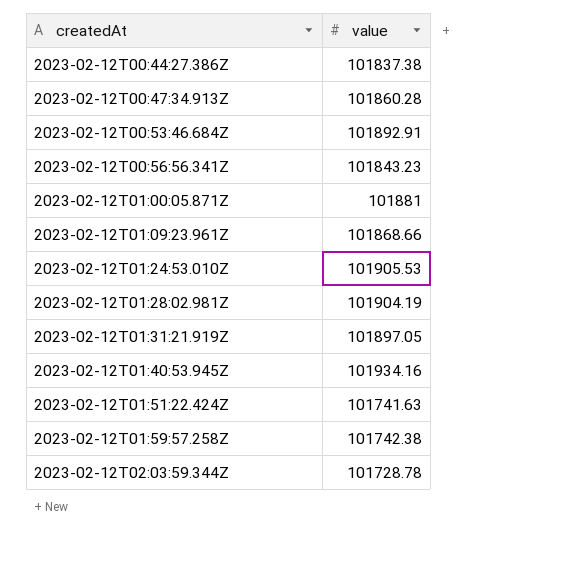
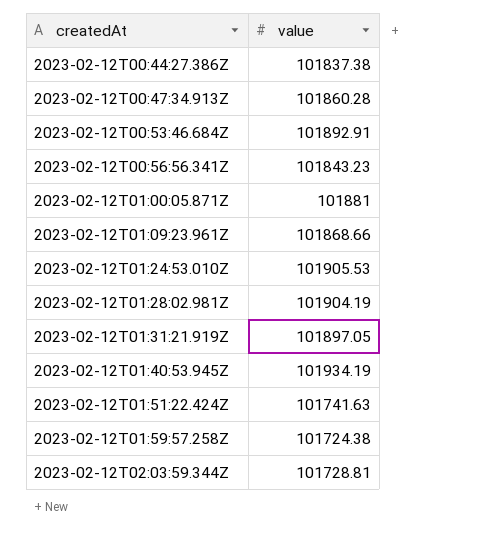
2023-02-12T01:40:53.945Z | value: 101934.16 -> 101934.19
2023-02-12T01:59:57.258Z | value: 101742.38 -> 101724.38
2023-02-12T02:03:59.344Z | value: 101728.78 -> 101728.81

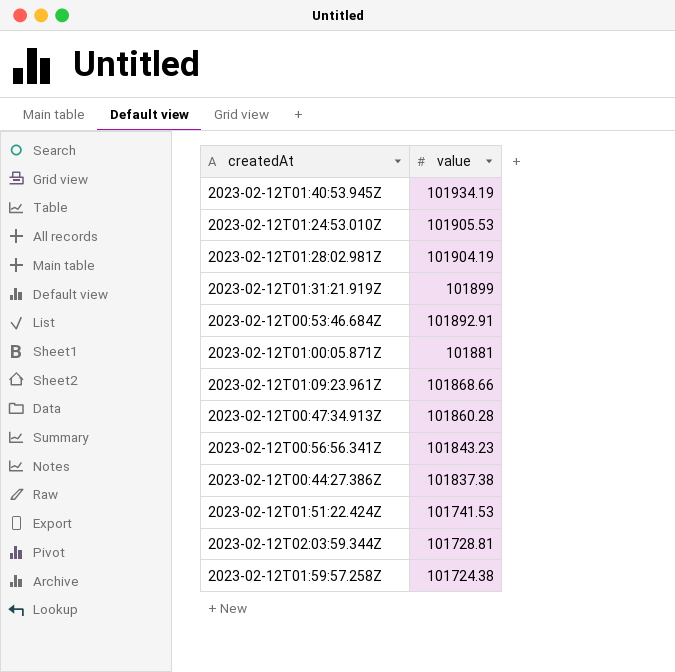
row order: createdAt ascending -> value descending
2023-02-12T01:31:21.919Z | value: 101897.05 -> 101899
2023-02-12T01:51:22.424Z | value: 101741.63 -> 101741.53

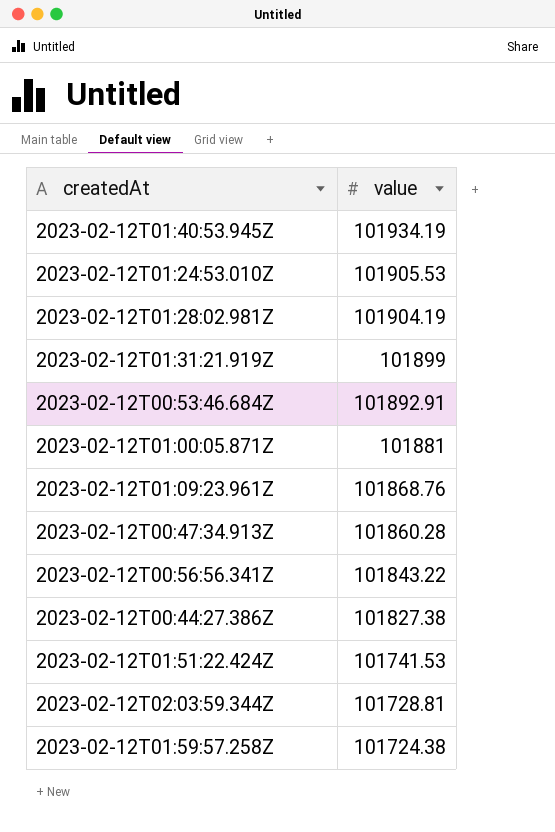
2023-02-12T01:09:23.961Z | value: 101868.66 -> 101868.76
2023-02-12T00:56:56.341Z | value: 101843.23 -> 101843.22
2023-02-12T00:44:27.386Z | value: 101837.38 -> 101827.38

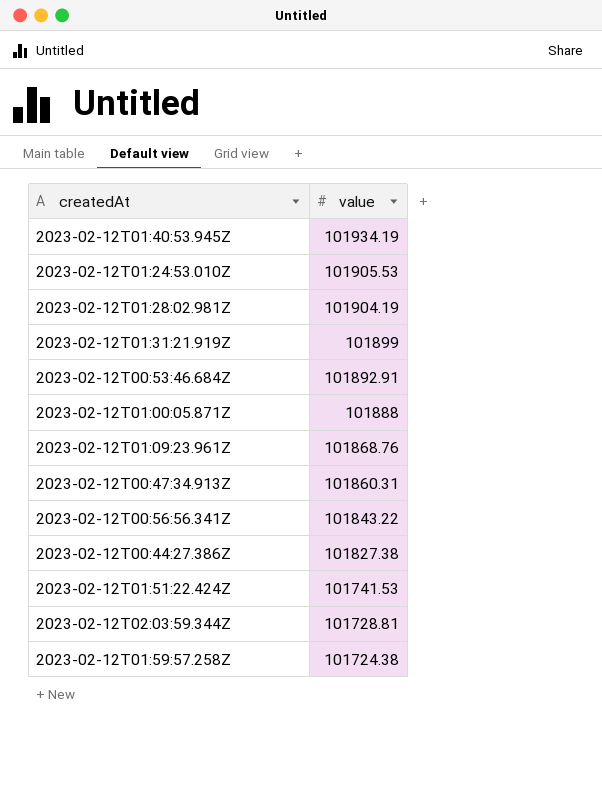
2023-02-12T01:00:05.871Z | value: 101881 -> 101888
2023-02-12T00:47:34.913Z | value: 101860.28 -> 101860.31

